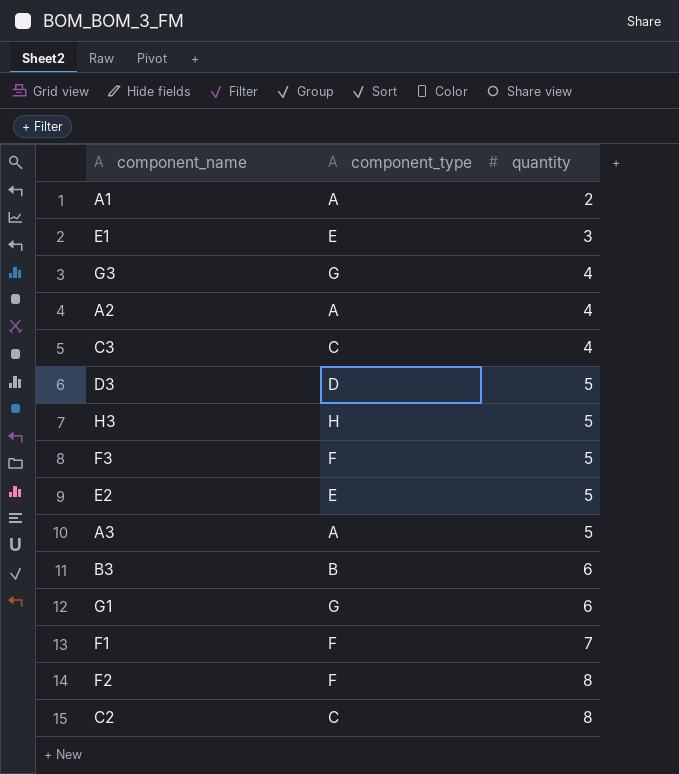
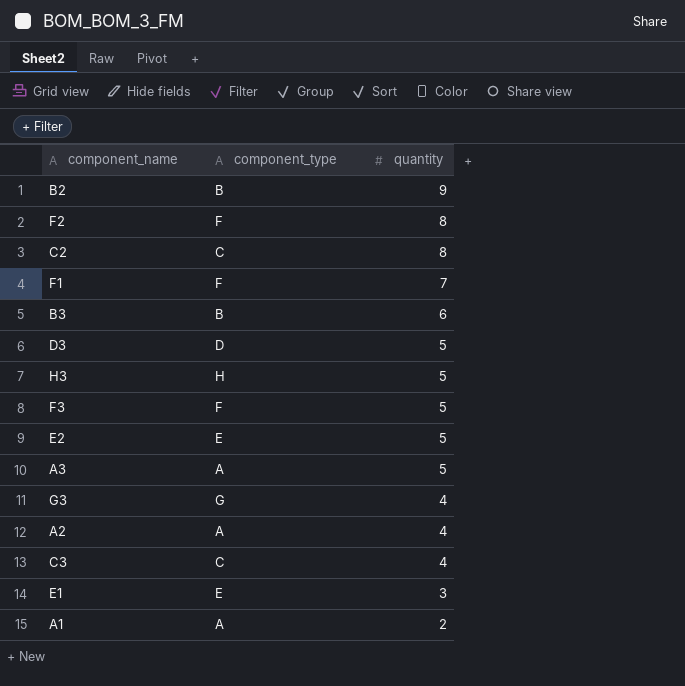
row order: quantity ascending -> quantity descending
row G1: G | 6 -> none
row B2: none -> B | 9

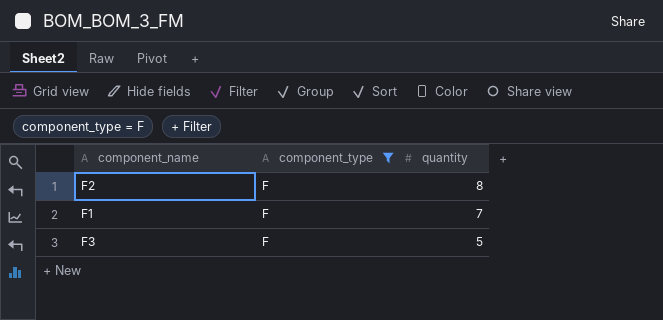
filter: none -> component_type = F

